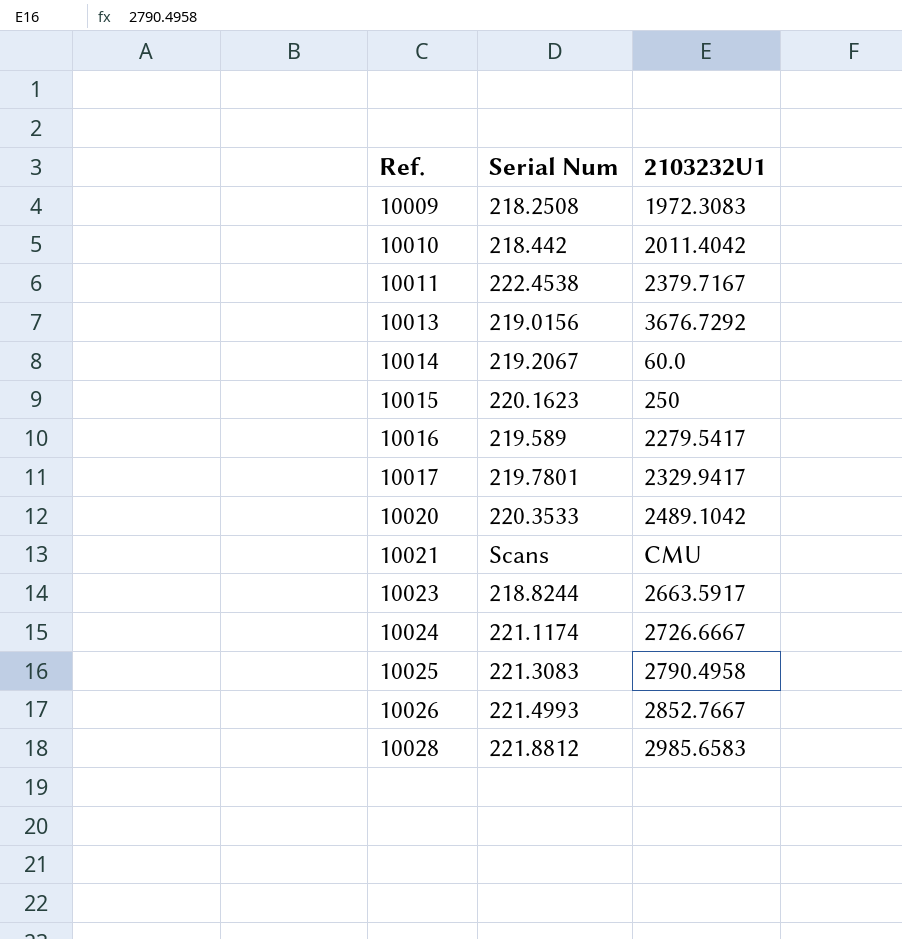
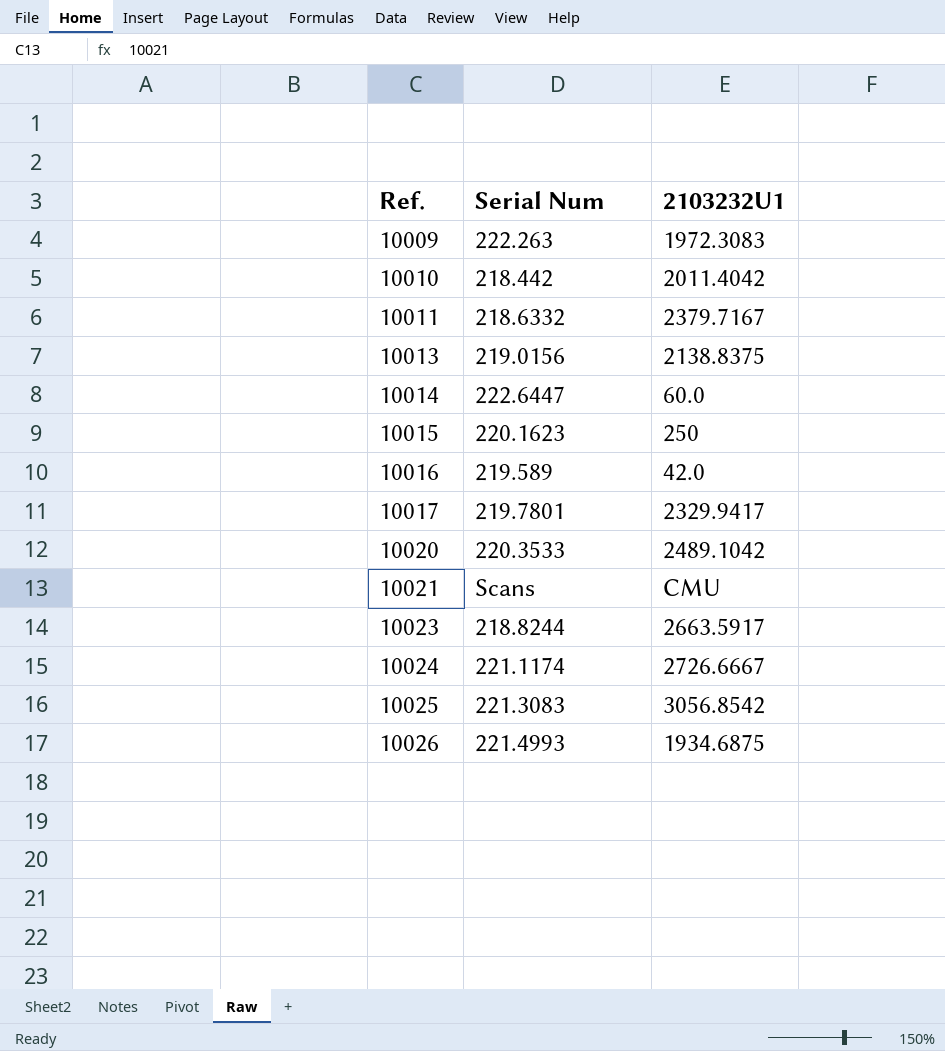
row 10028: 221.8812 | 2985.6583 -> none
10009 | Serial Num: 218.2508 -> 222.263
10011 | Serial Num: 222.4538 -> 218.6332
10013 | 2103232U1: 3676.7292 -> 2138.8375
10014 | Serial Num: 219.2067 -> 222.6447
10016 | 2103232U1: 2279.5417 -> 42.0
10025 | 2103232U1: 2790.4958 -> 3056.8542
10026 | 2103232U1: 2852.7667 -> 1934.6875

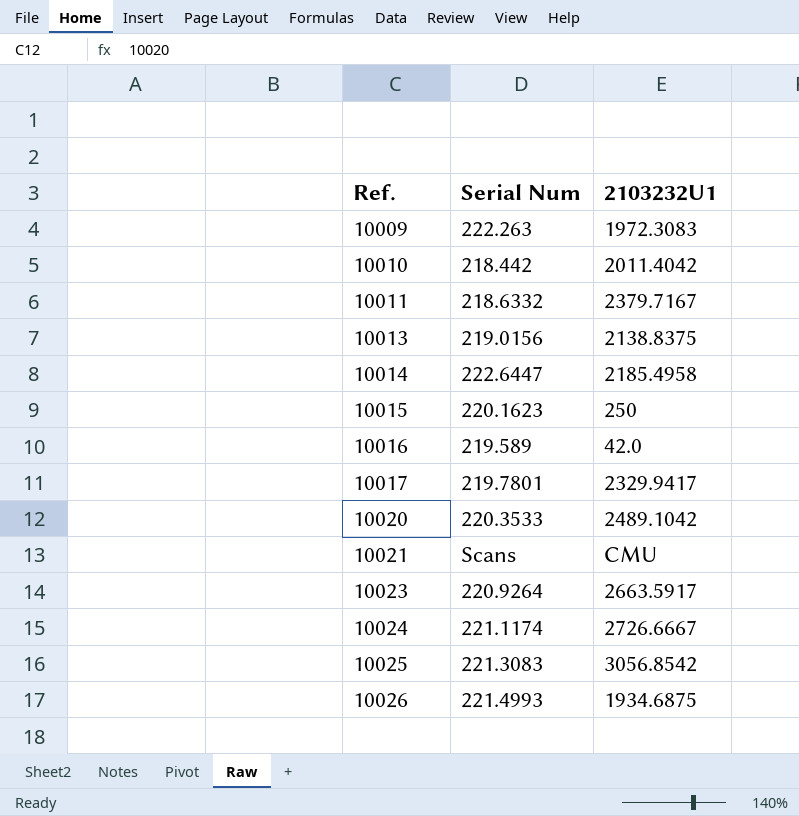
10014 | 2103232U1: 60.0 -> 2185.4958
10023 | Serial Num: 218.8244 -> 220.9264

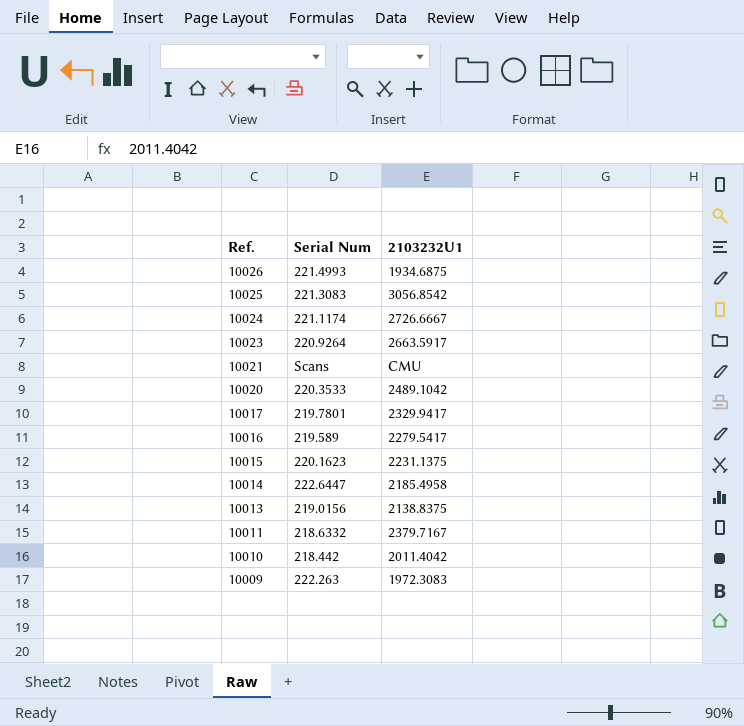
row order: Ref. ascending -> Ref. descending
10016 | 2103232U1: 42.0 -> 2279.5417
10015 | 2103232U1: 250 -> 2231.1375

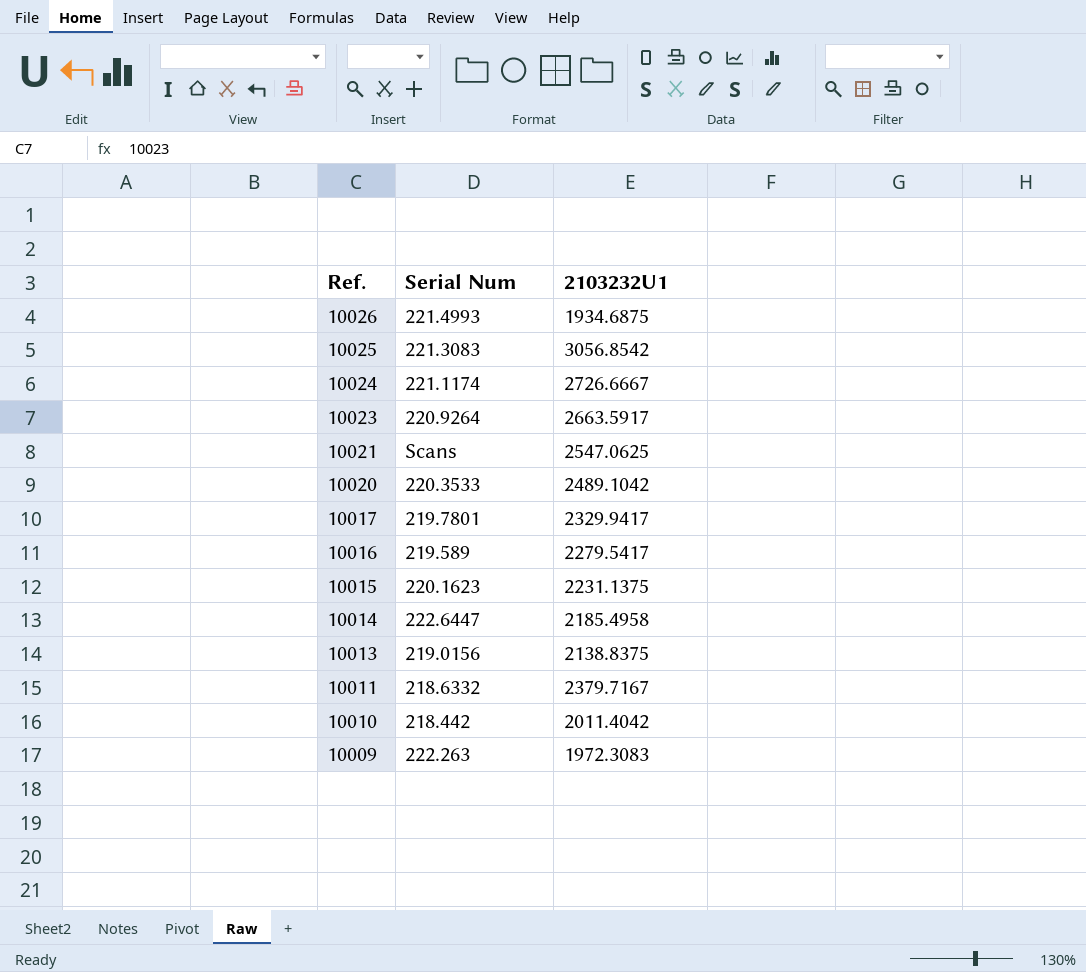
10021 | 2103232U1: CMU -> 2547.0625

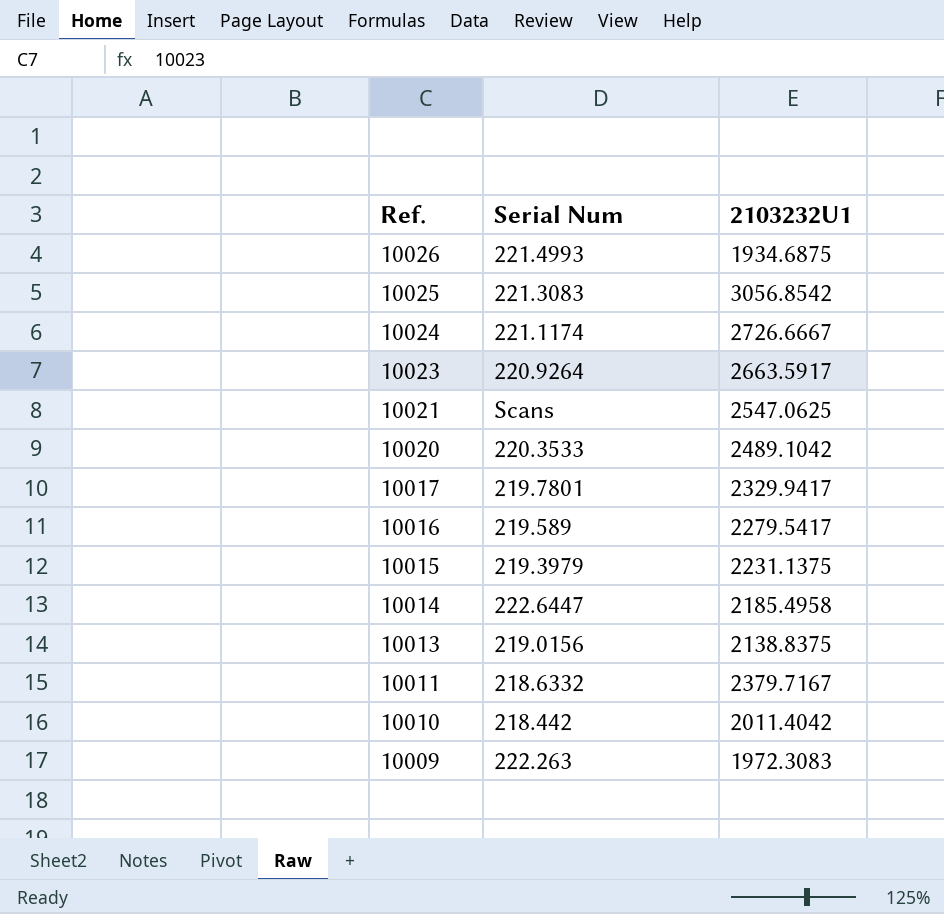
10015 | Serial Num: 220.1623 -> 219.3979

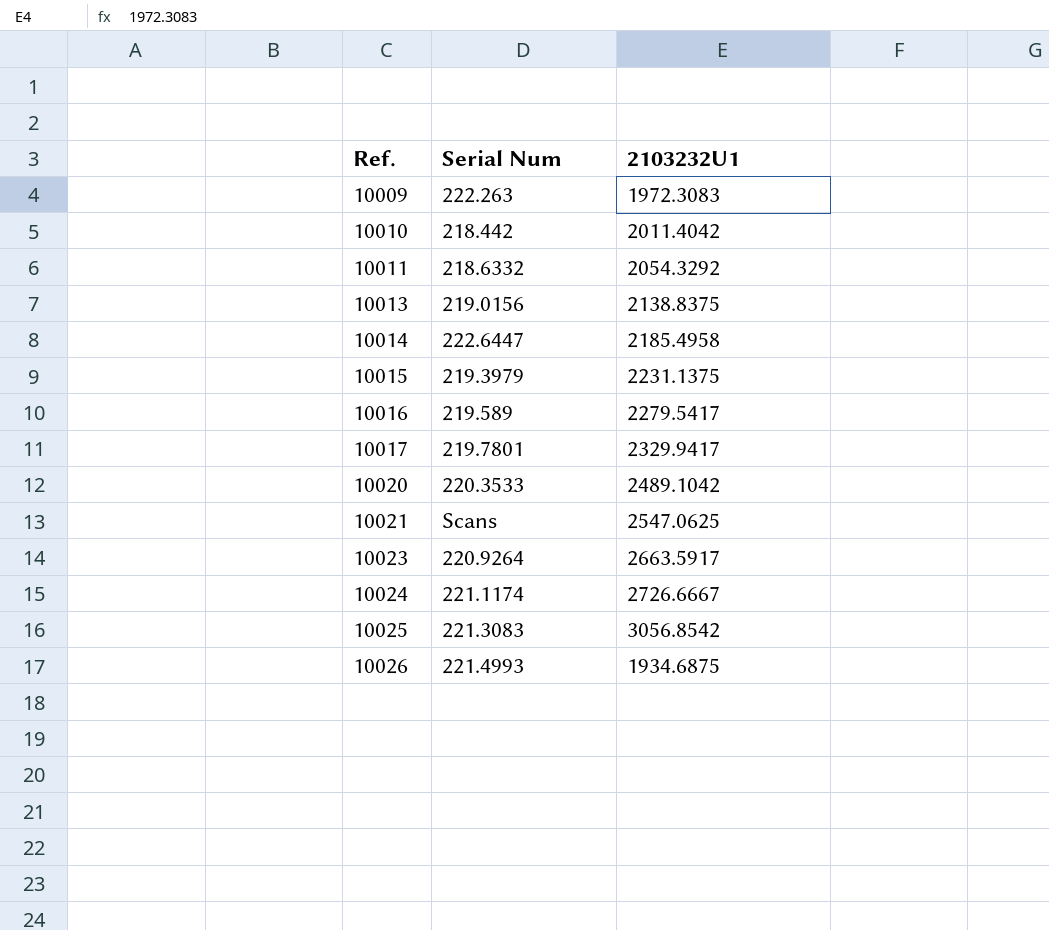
row order: Ref. descending -> Ref. ascending
10011 | 2103232U1: 2379.7167 -> 2054.3292

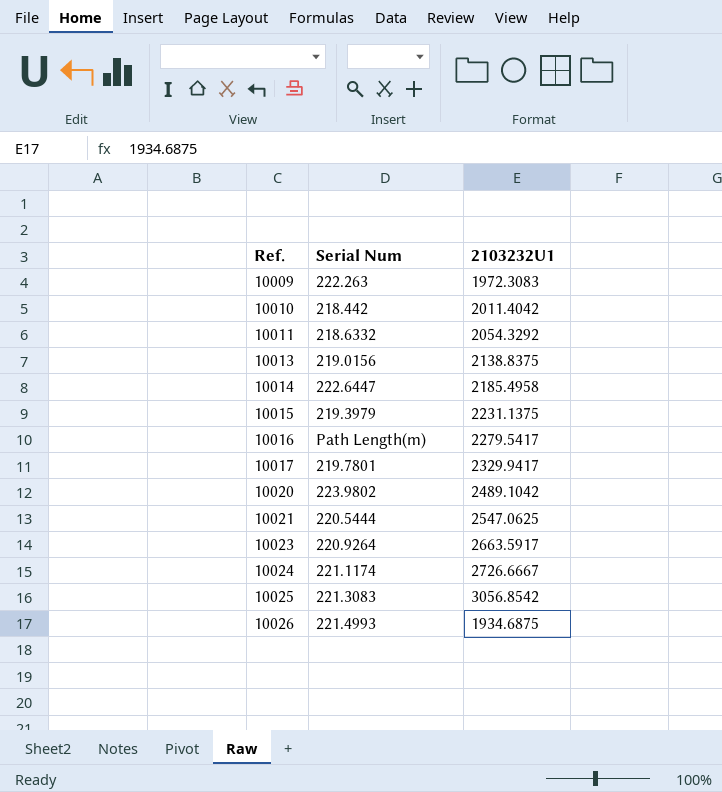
10016 | Serial Num: 219.589 -> Path Length(m)
10020 | Serial Num: 220.3533 -> 223.9802
10021 | Serial Num: Scans -> 220.5444

